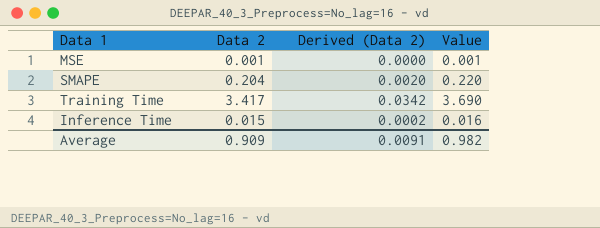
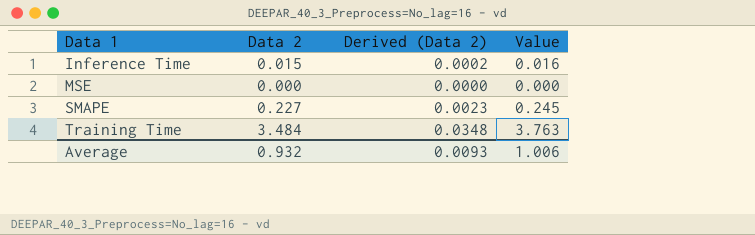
row order: none -> Data 1 ascending
MSE | Data 2: 0.001 -> 0.000
MSE | Value: 0.001 -> 0.000
SMAPE | Data 2: 0.204 -> 0.227
SMAPE | Derived (Data 2): 0.0020 -> 0.0023
SMAPE | Value: 0.220 -> 0.245
Training Time | Data 2: 3.417 -> 3.484
Training Time | Derived (Data 2): 0.0342 -> 0.0348
Training Time | Value: 3.690 -> 3.763
Average | Data 2: 0.909 -> 0.932
Average | Derived (Data 2): 0.0091 -> 0.0093
Average | Value: 0.982 -> 1.006

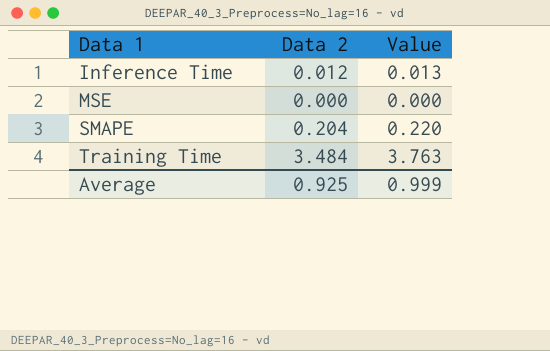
column Derived (Data 2) | formula: [Data 2] * 0.01 -> none
Inference Time | Data 2: 0.015 -> 0.012
Inference Time | Value: 0.016 -> 0.013
SMAPE | Data 2: 0.227 -> 0.204
SMAPE | Value: 0.245 -> 0.220
Average | Data 2: 0.932 -> 0.925
Average | Value: 1.006 -> 0.999

